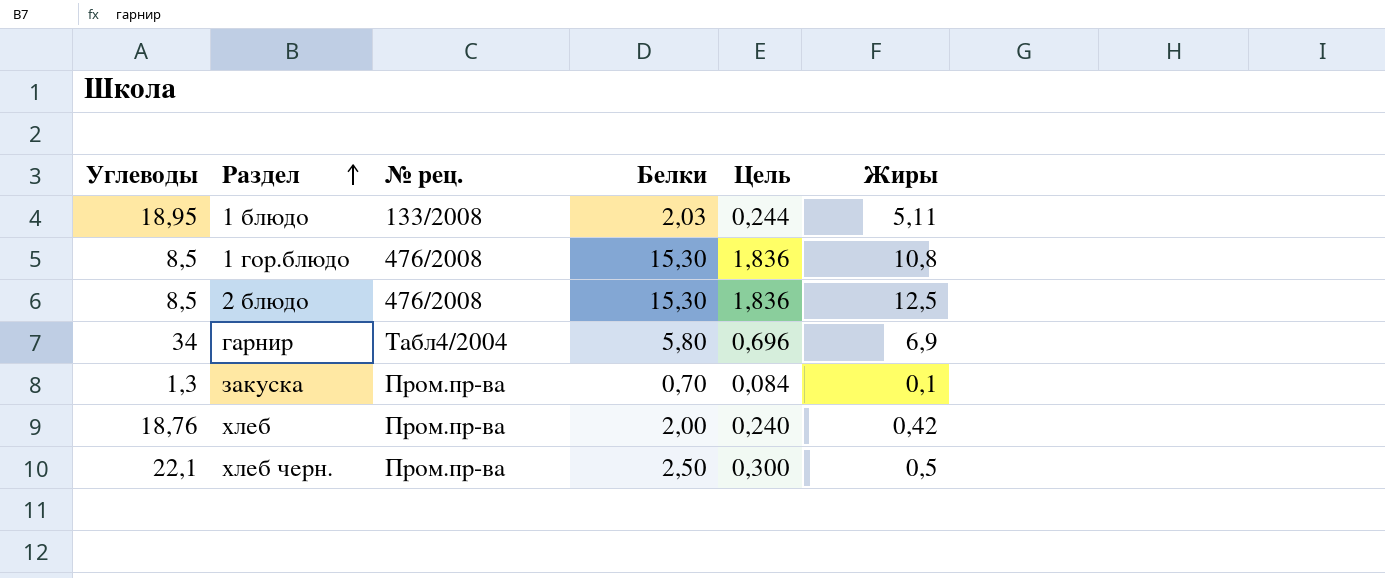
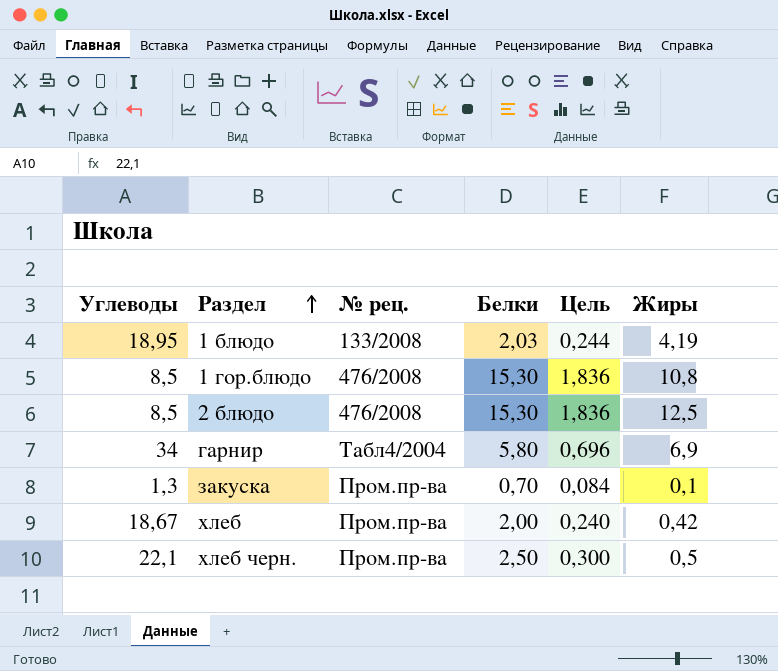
1 блюдо | Жиры: 5,11 -> 4,19
хлеб | Углеводы: 18,76 -> 18,67

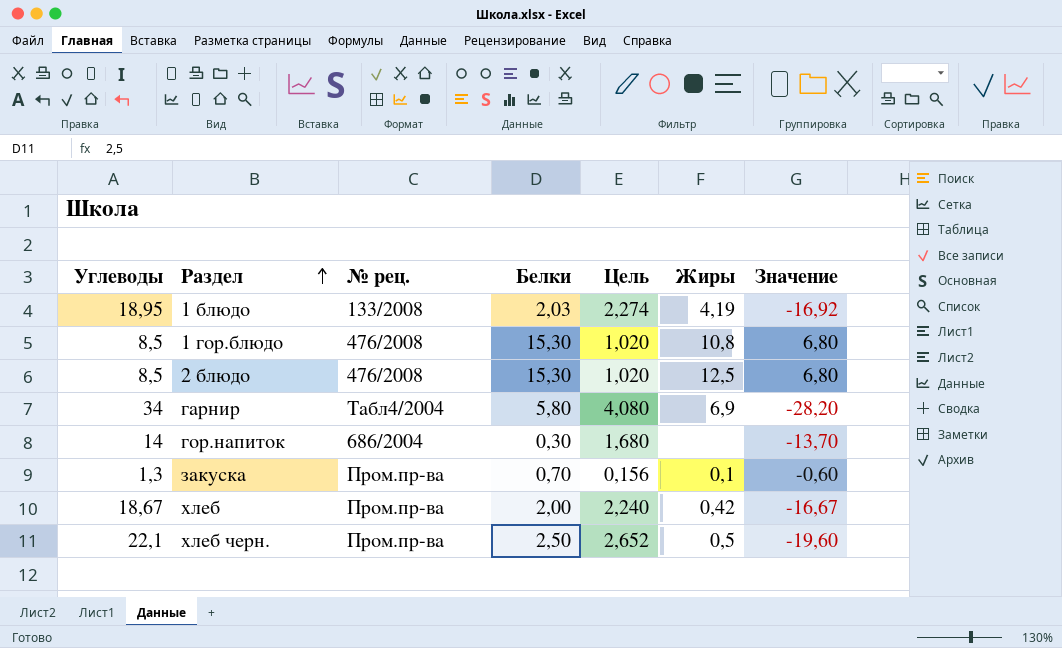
column Цель | formula: [Белки] * 0,12 -> [Углеводы] * 0,12
column Значение | formula: none -> [Белки] - [Углеводы]
row гор.напиток: none -> 14 | 686/2004 | 0,30 | 1,680 | none | -13,70

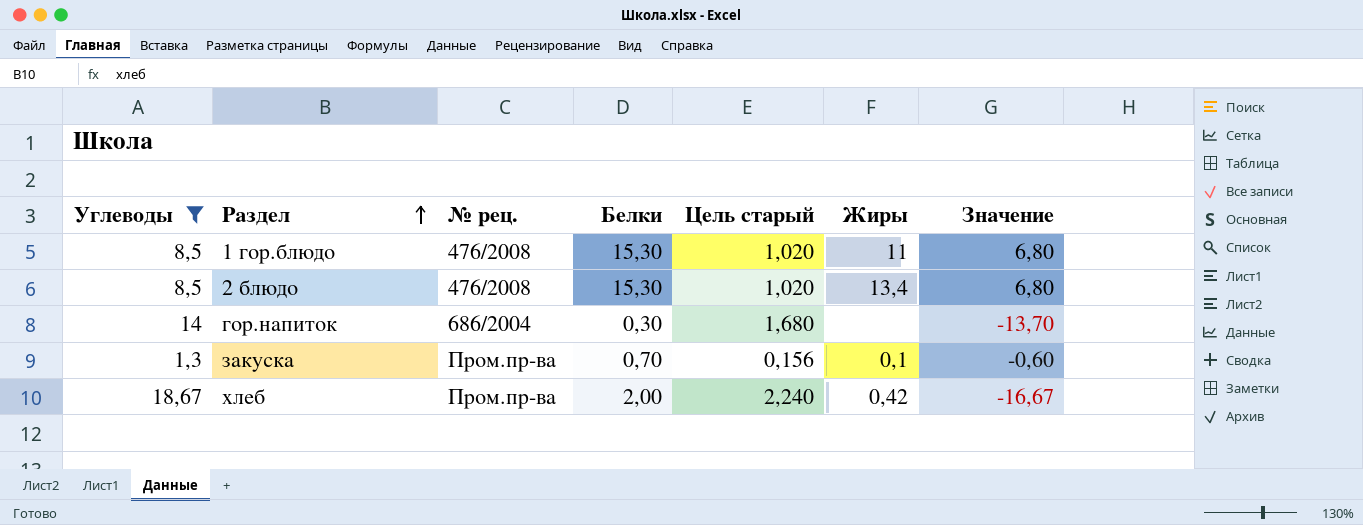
filter: none -> Углеводы <= 18,67
column name: Цель -> Цель старый
1 гор.блюдо | Жиры: 10,8 -> 11
2 блюдо | Жиры: 12,5 -> 13,4

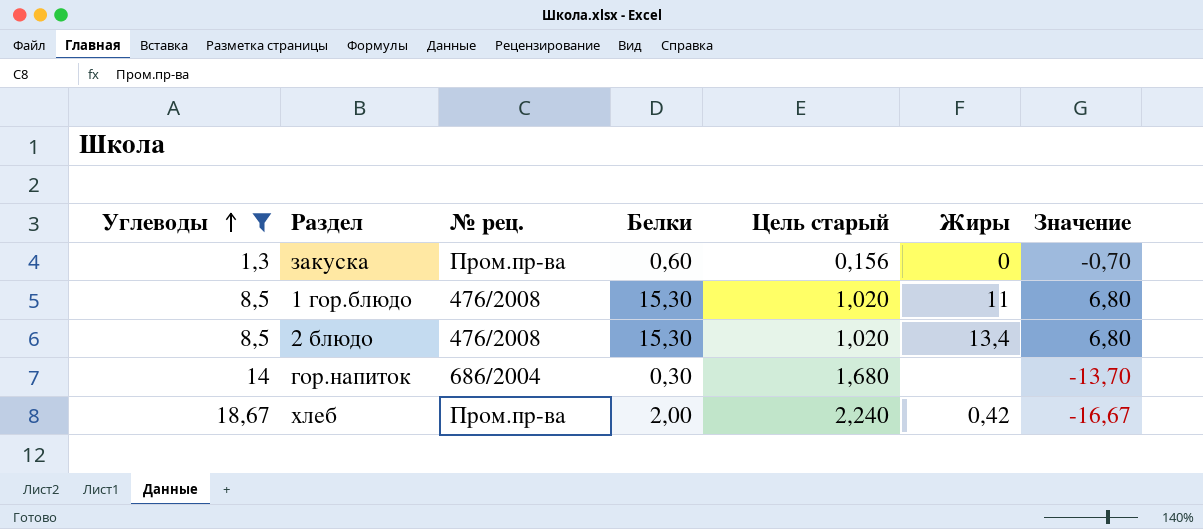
row order: Раздел ascending -> Углеводы ascending
закуска | Белки: 0,70 -> 0,60
закуска | Жиры: 0,1 -> 0
закуска | Значение: -0,60 -> -0,70

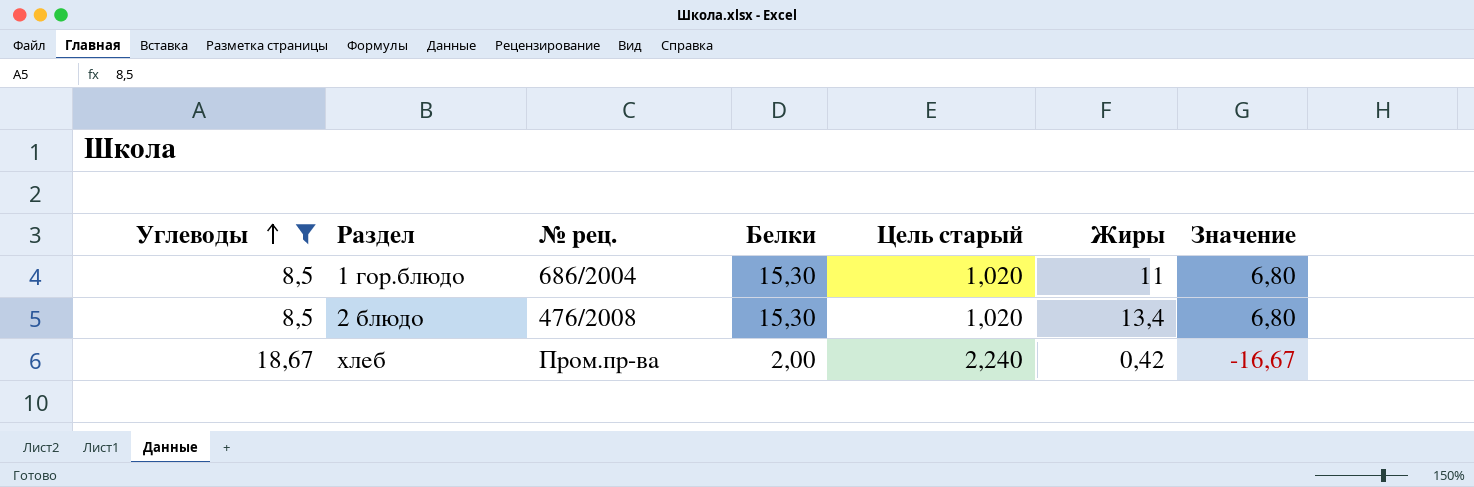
row закуска: 1,3 | Пром.пр-ва | 0,60 | 0,156 | 0 | -0,70 -> none
row гор.напиток: 14 | 686/2004 | 0,30 | 1,680 | none | -13,70 -> none
1 гор.блюдо | № рец.: 476/2008 -> 686/2004

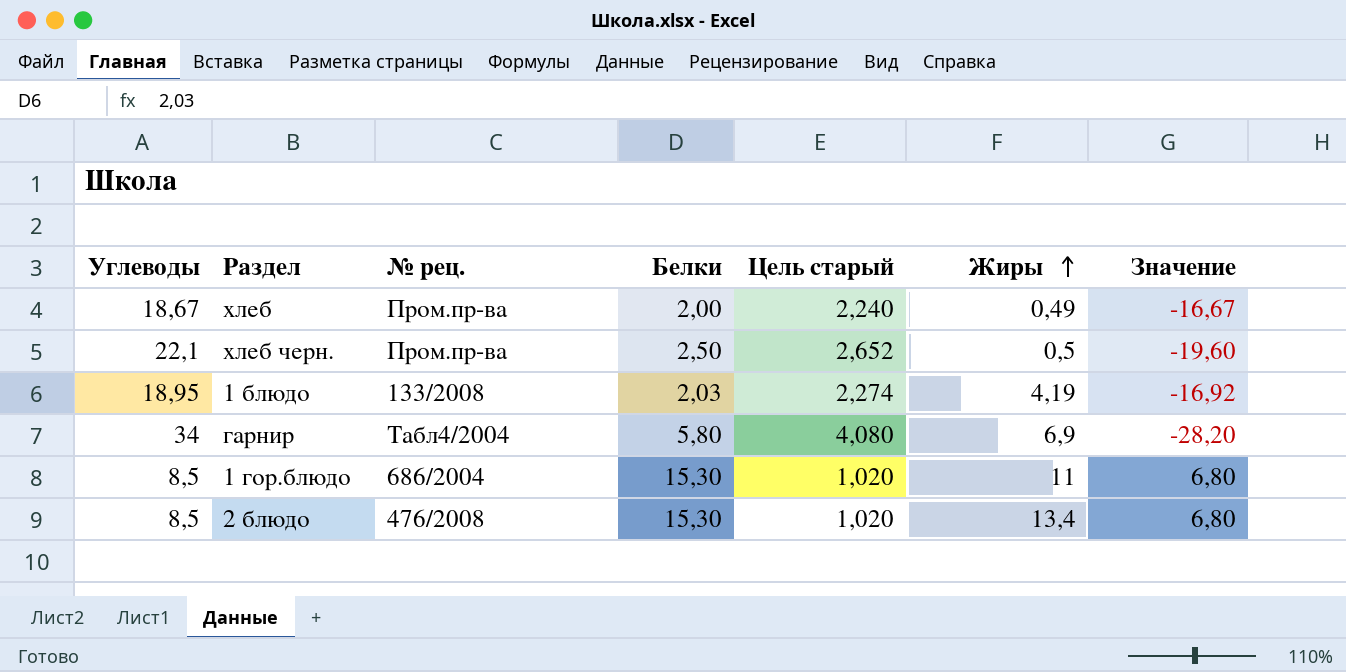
filter: Углеводы <= 18,67 -> none
row order: Углеводы ascending -> Жиры ascending
хлеб | Жиры: 0,42 -> 0,49

